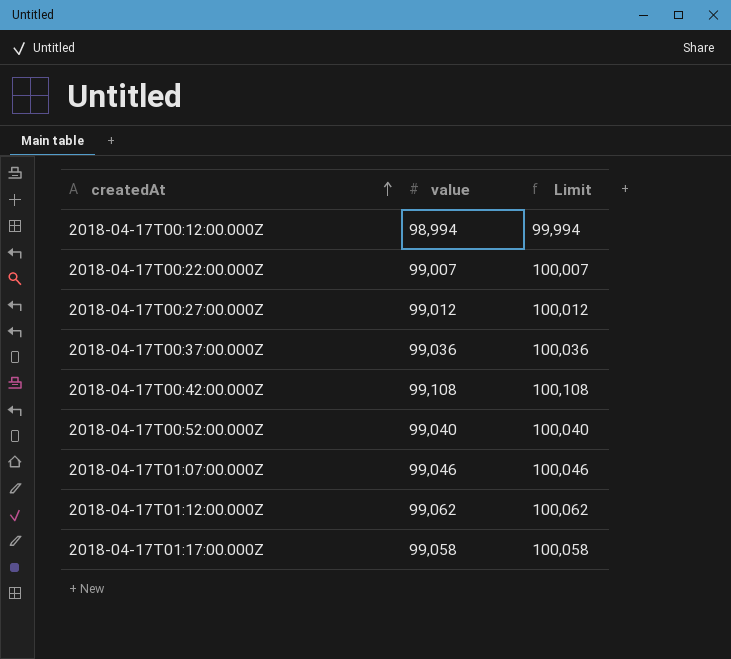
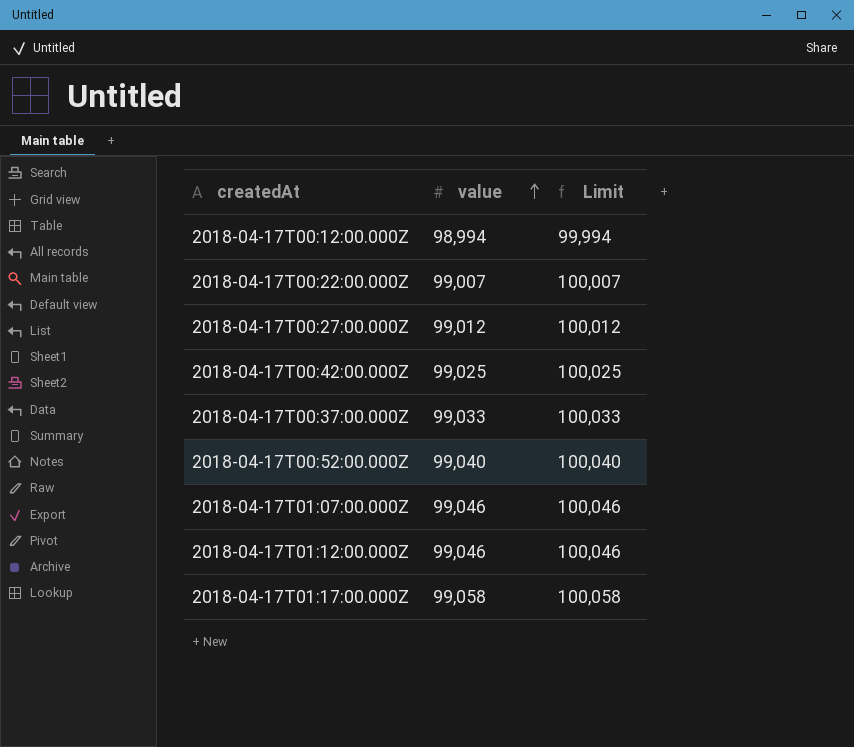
row order: createdAt ascending -> value ascending
2018-04-17T00:42:00.000Z | value: 99,108 -> 99,025
2018-04-17T00:42:00.000Z | Limit: 100,108 -> 100,025
2018-04-17T00:37:00.000Z | value: 99,036 -> 99,033
2018-04-17T00:37:00.000Z | Limit: 100,036 -> 100,033
2018-04-17T01:12:00.000Z | value: 99,062 -> 99,046
2018-04-17T01:12:00.000Z | Limit: 100,062 -> 100,046

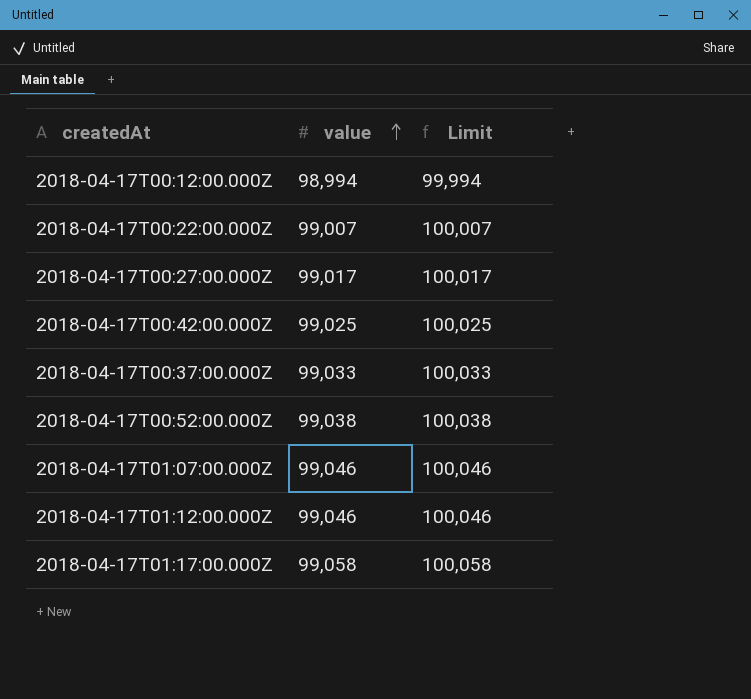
2018-04-17T00:27:00.000Z | value: 99,012 -> 99,017
2018-04-17T00:27:00.000Z | Limit: 100,012 -> 100,017
2018-04-17T00:52:00.000Z | value: 99,040 -> 99,038
2018-04-17T00:52:00.000Z | Limit: 100,040 -> 100,038

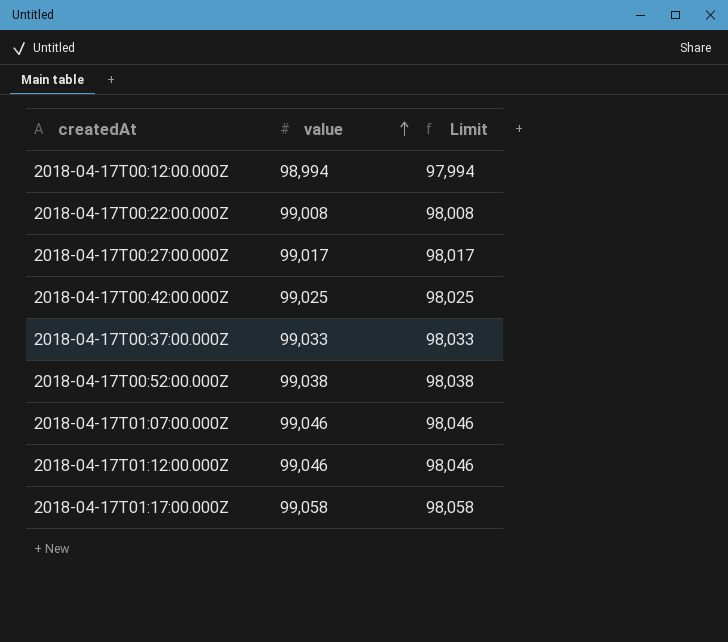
column Limit | formula: [value] + 1000 -> [value] - 1000
2018-04-17T00:22:00.000Z | value: 99,007 -> 99,008

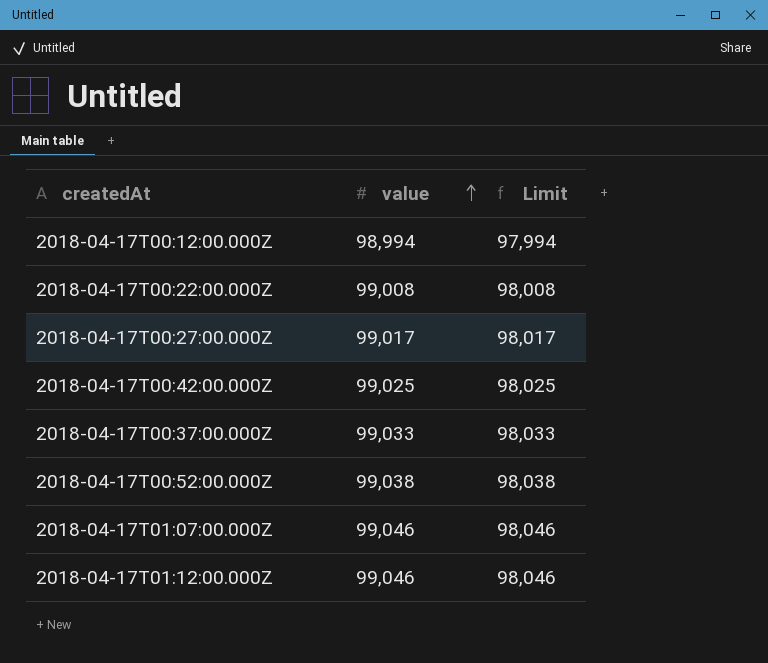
row 2018-04-17T01:17:00.000Z: 99,058 | 98,058 -> none

